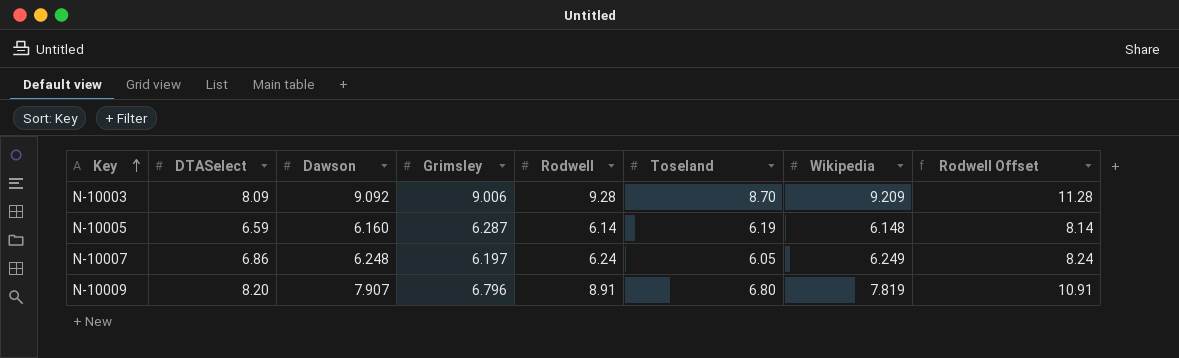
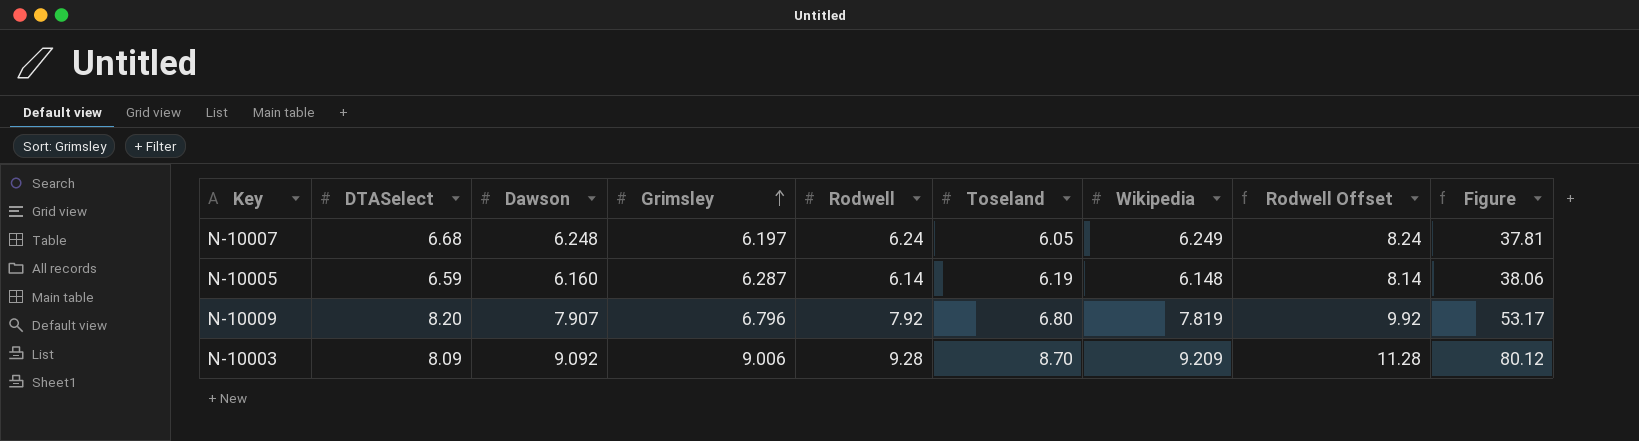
row order: Key ascending -> Grimsley ascending
column Figure | formula: none -> [Toseland] * [Wikipedia]
N-10007 | DTASelect: 6.86 -> 6.68
N-10009 | Rodwell: 8.91 -> 7.92
N-10009 | Rodwell Offset: 10.91 -> 9.92

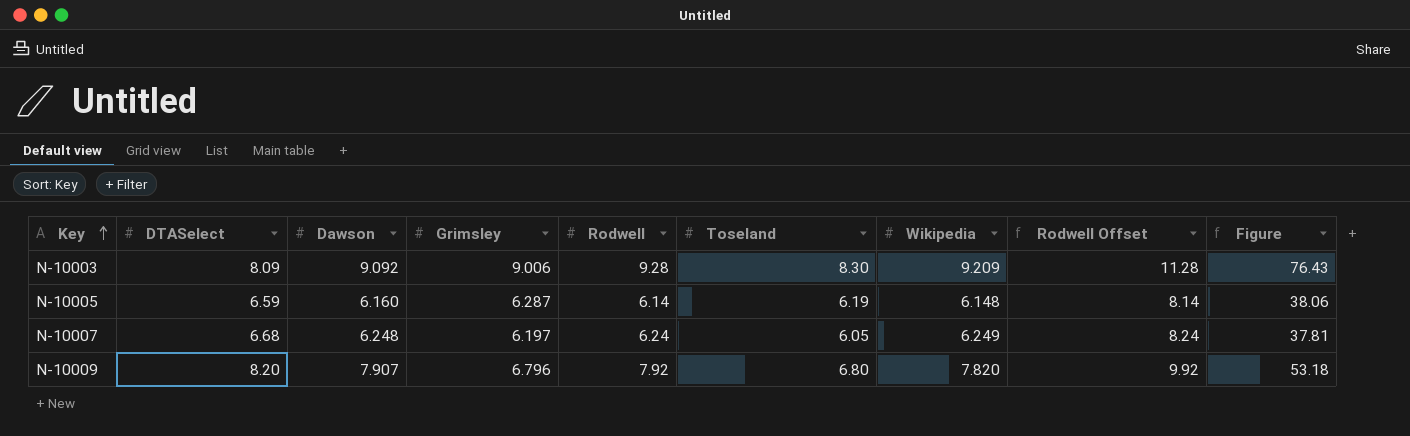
row order: Grimsley ascending -> Key ascending
N-10003 | Toseland: 8.70 -> 8.30
N-10003 | Figure: 80.12 -> 76.43
N-10009 | Wikipedia: 7.819 -> 7.820
N-10009 | Figure: 53.17 -> 53.18

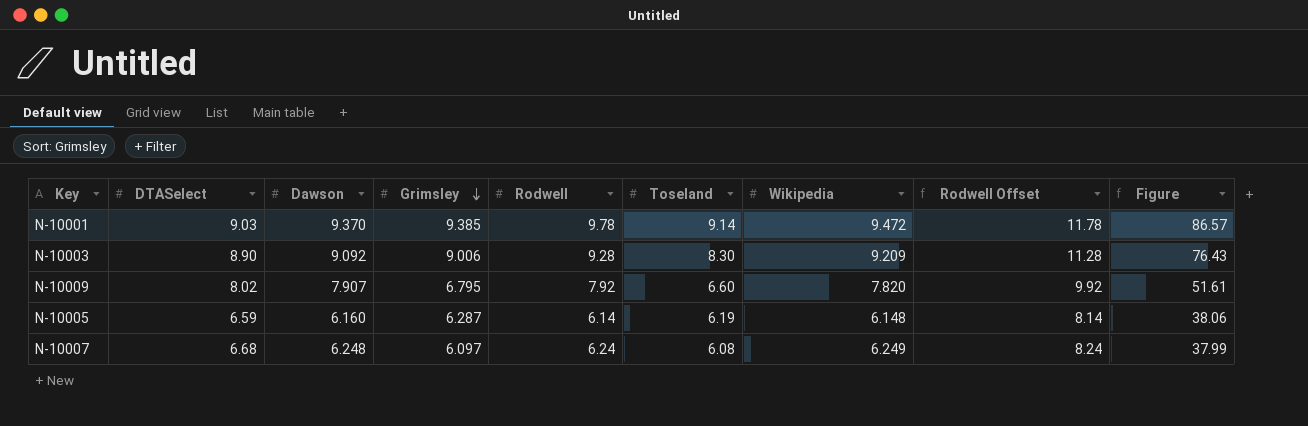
row order: Key ascending -> Grimsley descending
row N-10001: none -> 9.03 | 9.370 | 9.385 | 9.78 | 9.14 | 9.472 | 11.78 | 86.57
N-10003 | DTASelect: 8.09 -> 8.90
N-10009 | DTASelect: 8.20 -> 8.02
N-10009 | Grimsley: 6.796 -> 6.795
N-10009 | Toseland: 6.80 -> 6.60
N-10009 | Figure: 53.18 -> 51.61
N-10007 | Grimsley: 6.197 -> 6.097
N-10007 | Toseland: 6.05 -> 6.08
N-10007 | Figure: 37.81 -> 37.99

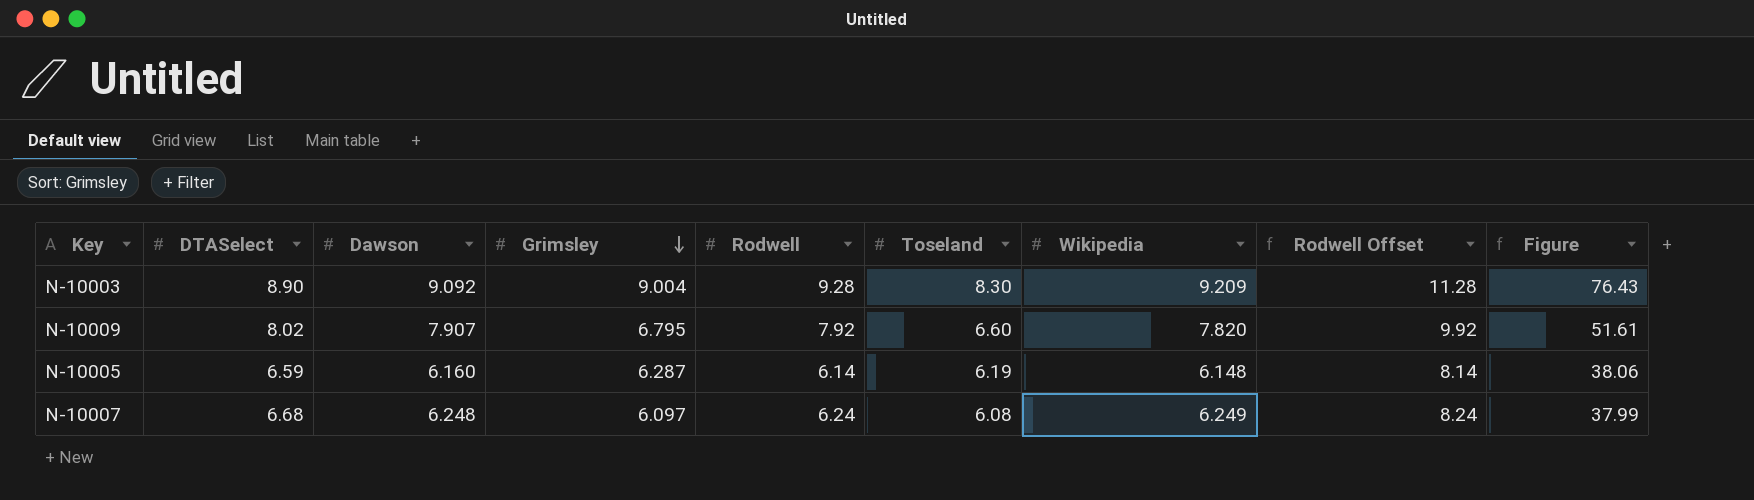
row N-10001: 9.03 | 9.370 | 9.385 | 9.78 | 9.14 | 9.472 | 11.78 | 86.57 -> none
N-10003 | Grimsley: 9.006 -> 9.004

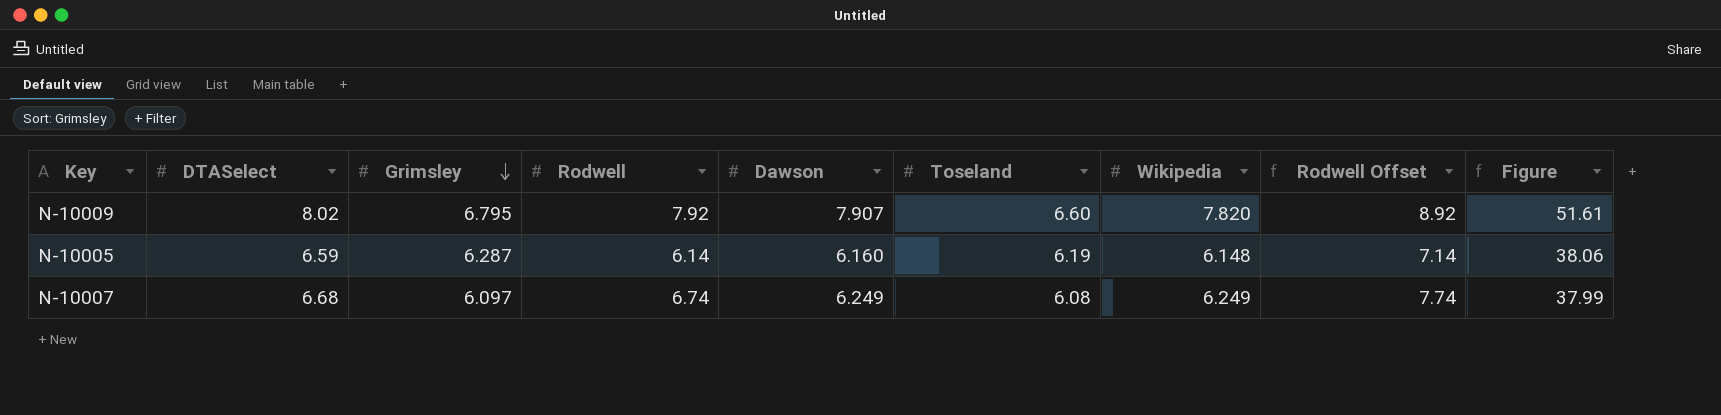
column Dawson | position: 3 -> 5
column Rodwell Offset | formula: [Rodwell] + 2 -> [Rodwell] + 1
row N-10003: 8.90 | 9.092 | 9.004 | 9.28 | 8.30 | 9.209 | 11.28 | 76.43 -> none
N-10007 | Rodwell: 6.24 -> 6.74
N-10007 | Dawson: 6.248 -> 6.249

